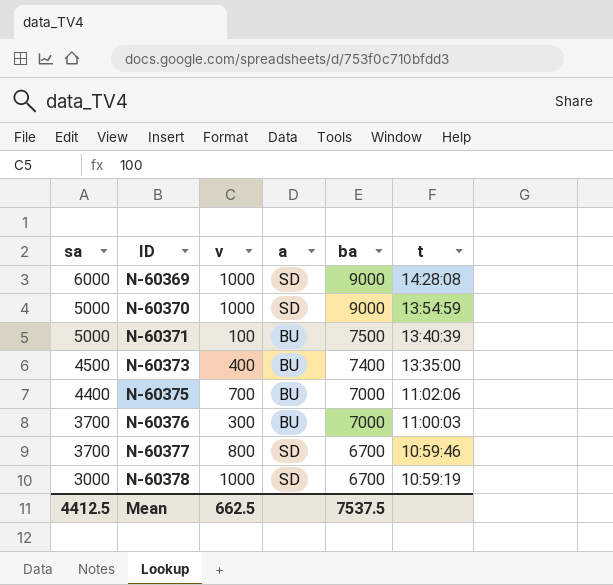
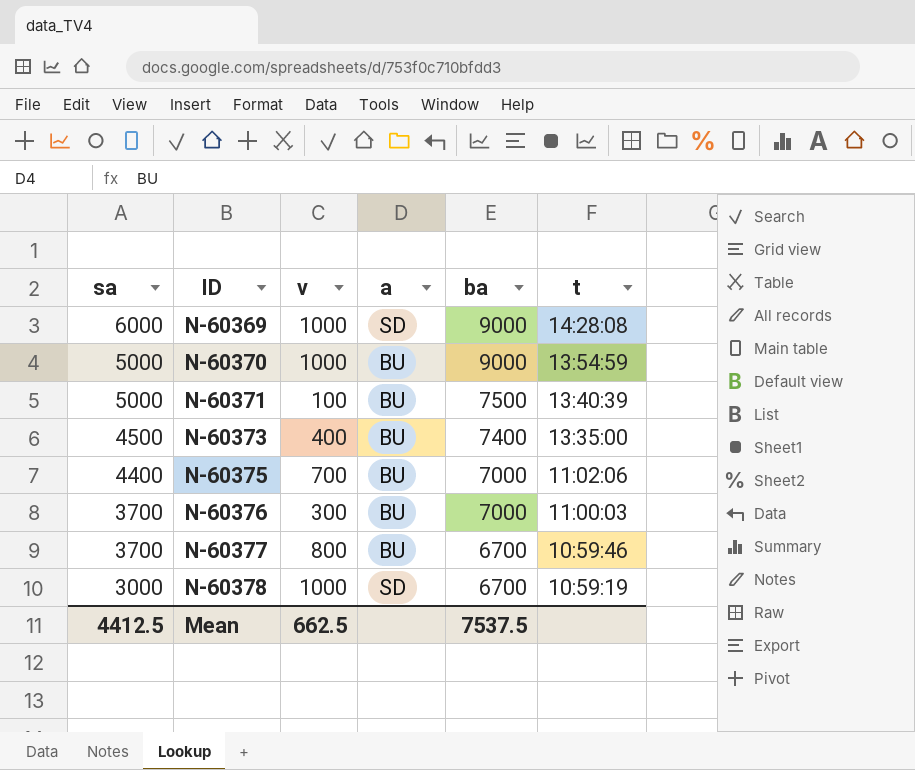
N-60370 | a: SD -> BU
N-60377 | a: SD -> BU

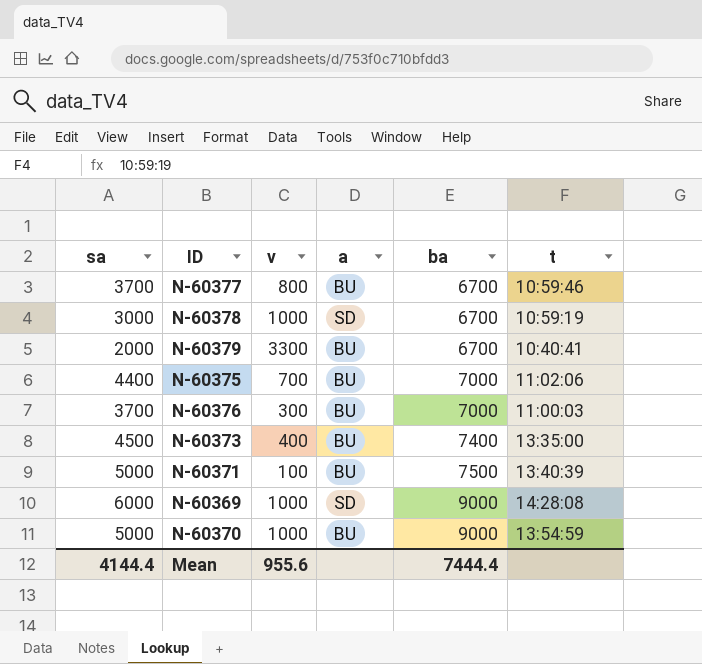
row order: sa descending -> ba ascending
row N-60379: none -> 2000 | 3300 | BU | 6700 | 10:40:41
Mean | sa: 4412.5 -> 4144.4
Mean | v: 662.5 -> 955.6
Mean | ba: 7537.5 -> 7444.4

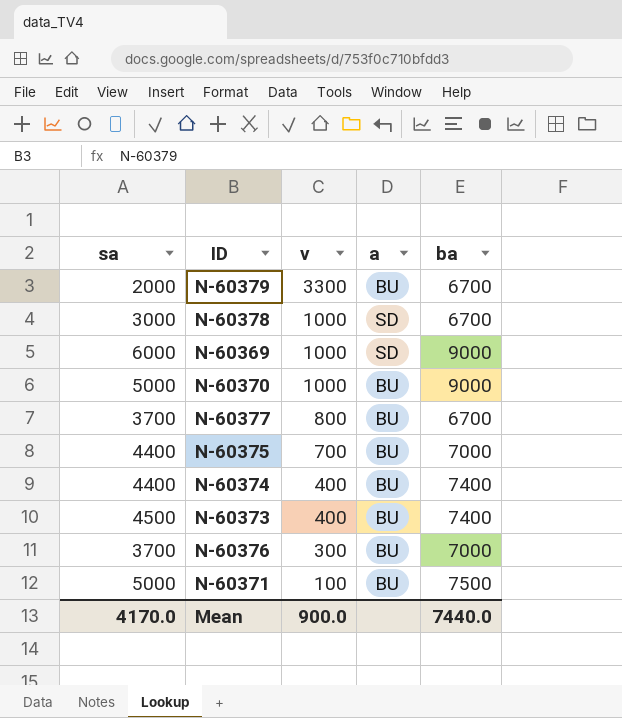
row order: ba ascending -> v descending
column t | position: 6 -> none
row N-60374: none -> 4400 | 400 | BU | 7400
Mean | sa: 4144.4 -> 4170.0
Mean | v: 955.6 -> 900.0
Mean | ba: 7444.4 -> 7440.0

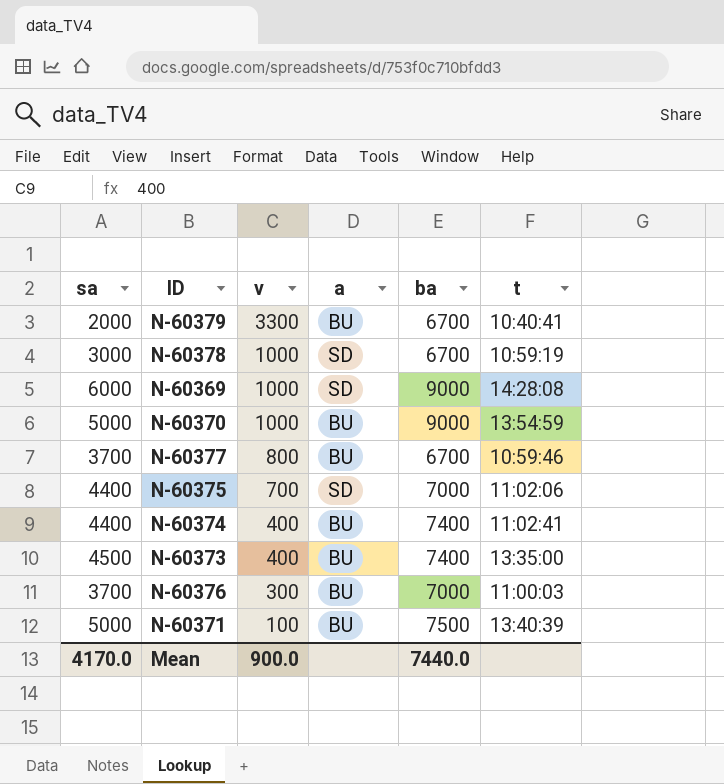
column t | position: none -> 6
N-60375 | a: BU -> SD

